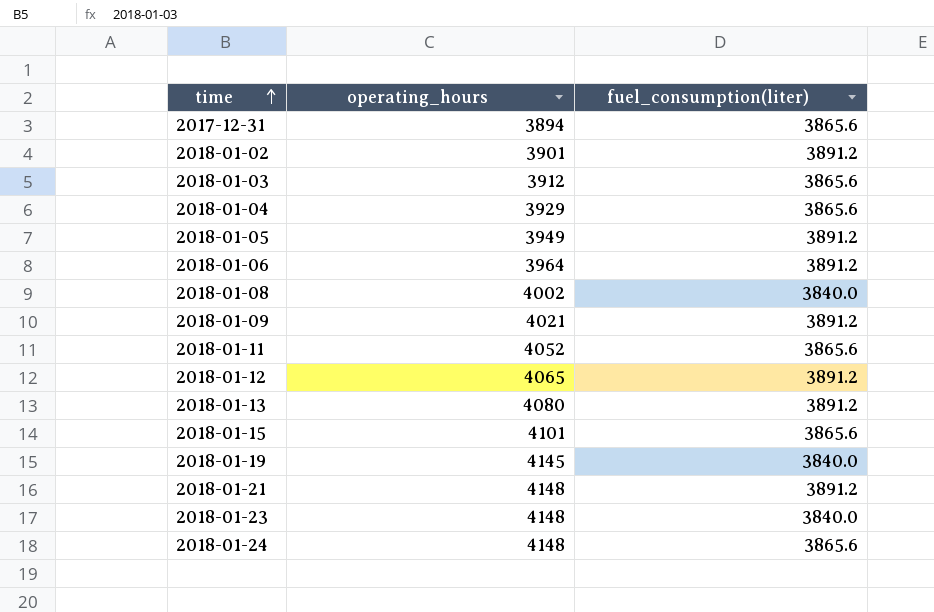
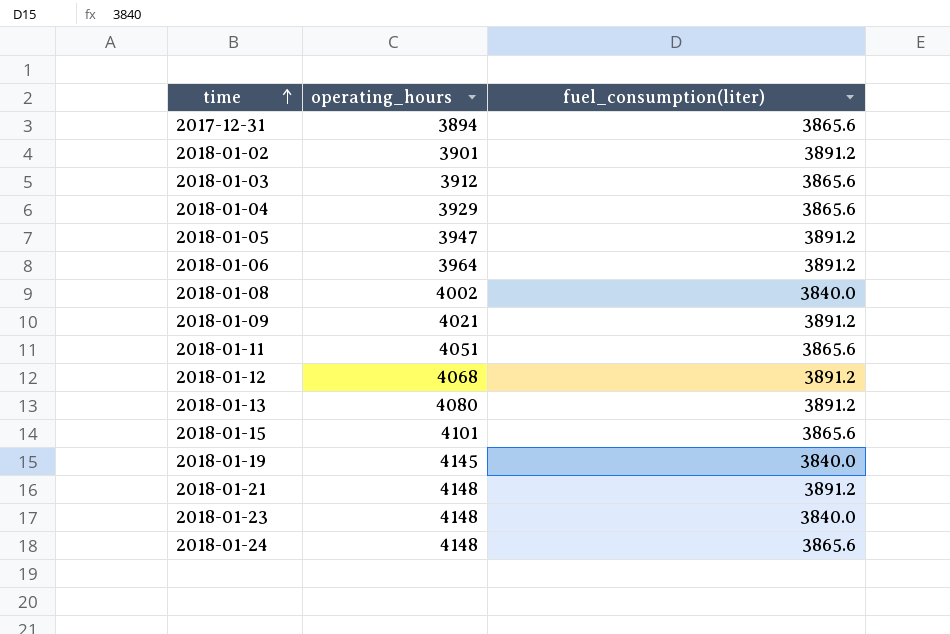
2018-01-05 | operating_hours: 3949 -> 3947
2018-01-11 | operating_hours: 4052 -> 4051
2018-01-12 | operating_hours: 4065 -> 4068

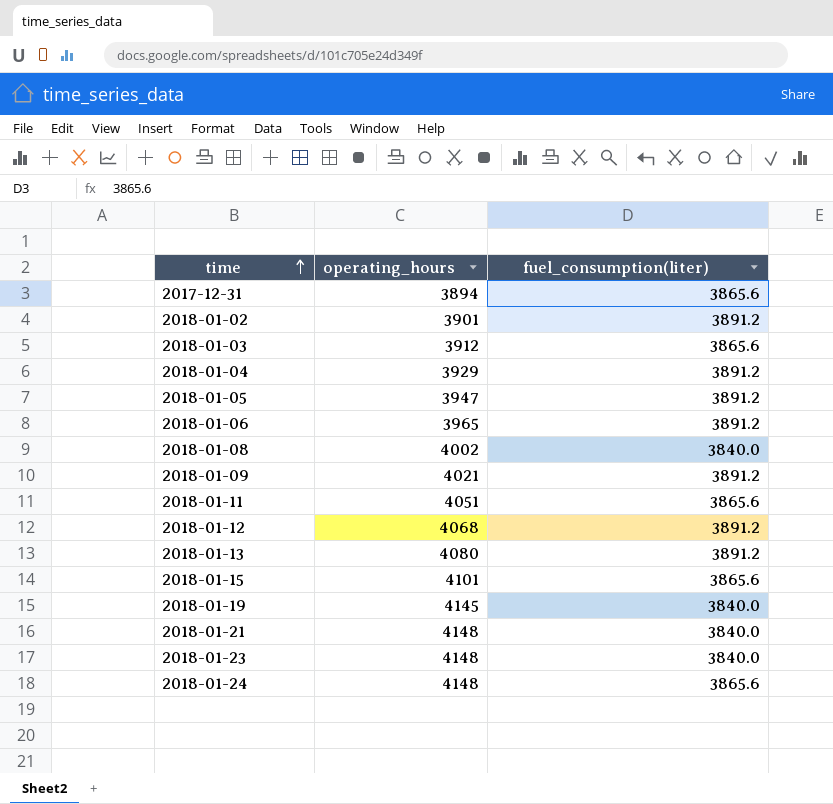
2018-01-04 | fuel_consumption(liter): 3865.6 -> 3891.2
2018-01-06 | operating_hours: 3964 -> 3965
2018-01-21 | fuel_consumption(liter): 3891.2 -> 3840.0

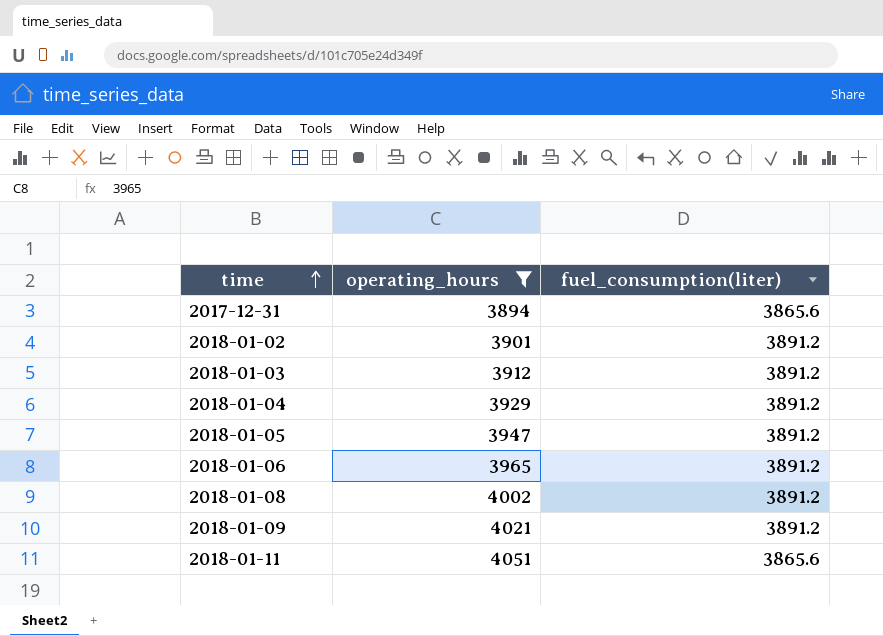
filter: none -> operating_hours <= 4051
2018-01-03 | fuel_consumption(liter): 3865.6 -> 3891.2
2018-01-08 | fuel_consumption(liter): 3840.0 -> 3891.2

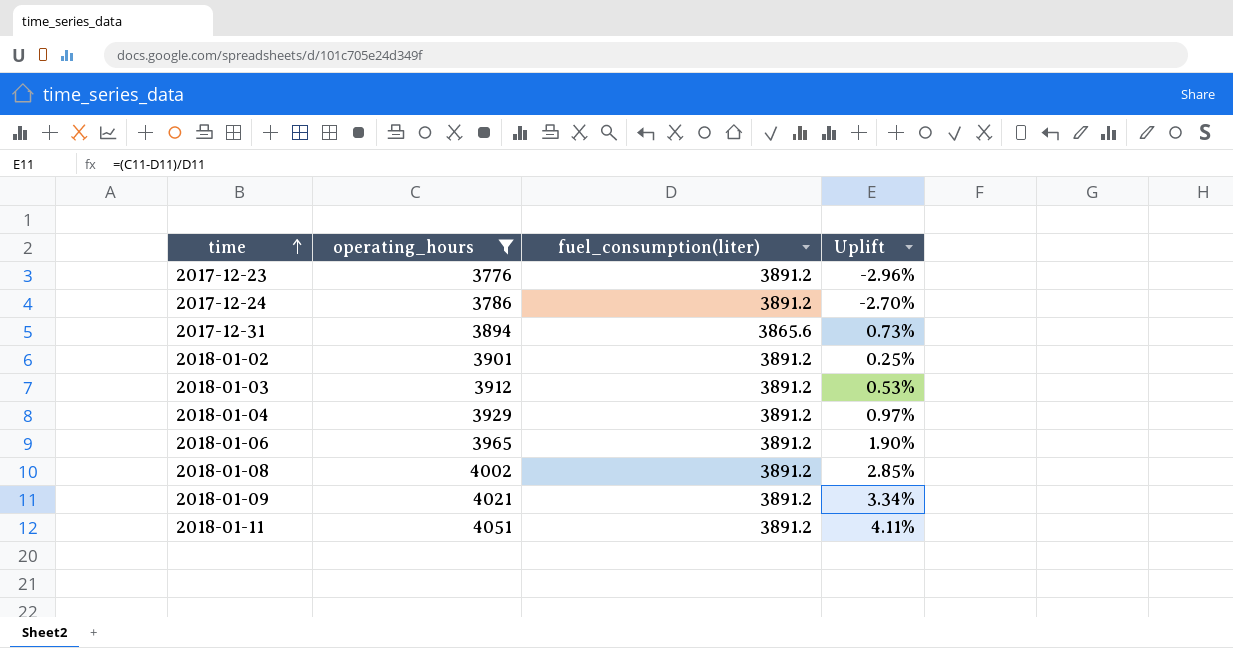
column Uplift | formula: none -> ([operating_hours] - [fuel_consumption(liter)]) / [fuel_consumption(liter)]
row 2018-01-05: 3947 | 3891.2 -> none
row 2017-12-23: none -> 3776 | 3891.2 | -2.96%
row 2017-12-24: none -> 3786 | 3891.2 | -2.70%
2018-01-11 | fuel_consumption(liter): 3865.6 -> 3891.2

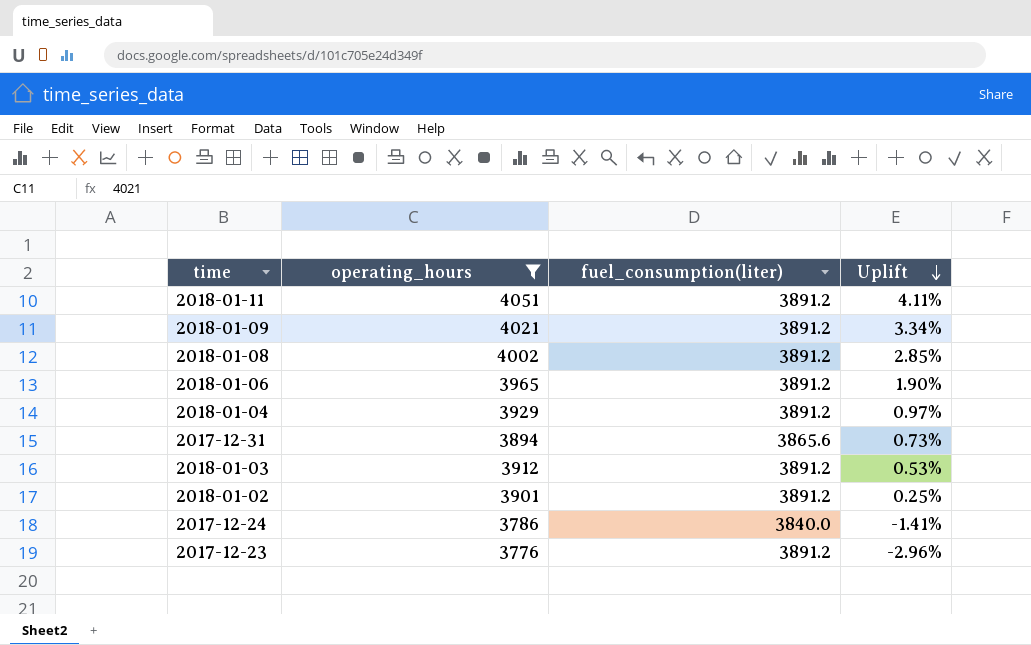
row order: time ascending -> Uplift descending
2017-12-24 | fuel_consumption(liter): 3891.2 -> 3840.0
2017-12-24 | Uplift: -2.70% -> -1.41%

